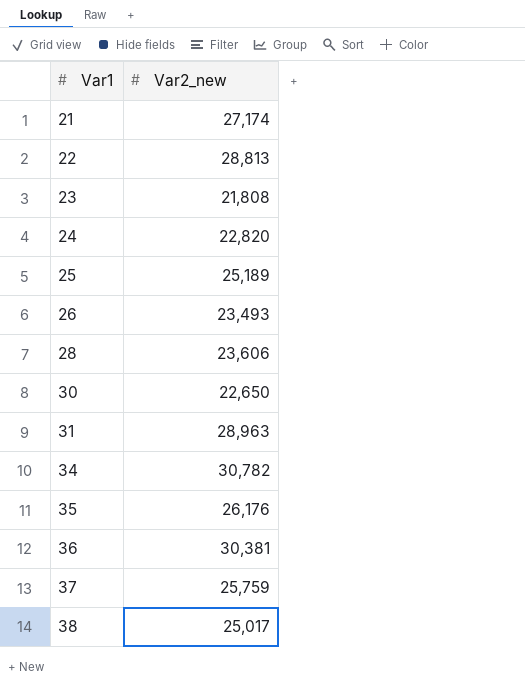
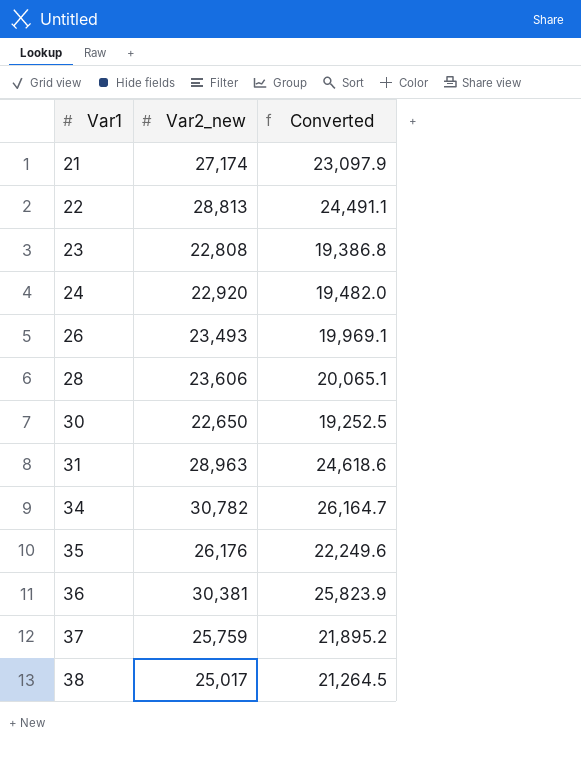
column Converted | formula: none -> [Var2_new] * 0.85
row 25: 25,189 -> none
23 | Var2_new: 21,808 -> 22,808
24 | Var2_new: 22,820 -> 22,920

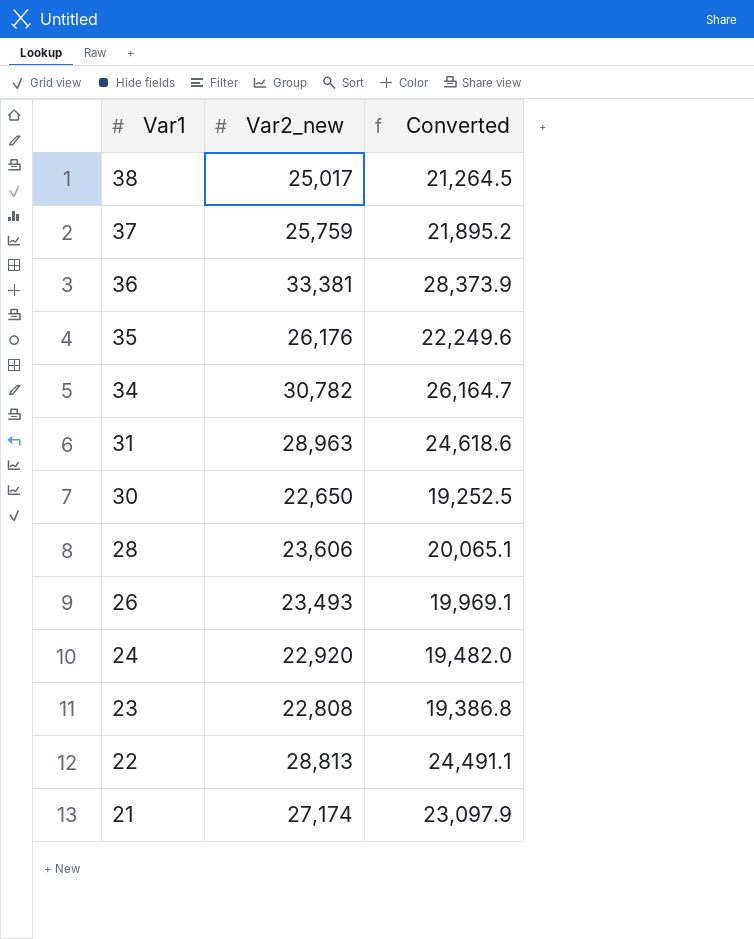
row order: Var1 ascending -> Var1 descending
36 | Var2_new: 30,381 -> 33,381
36 | Converted: 25,823.9 -> 28,373.9

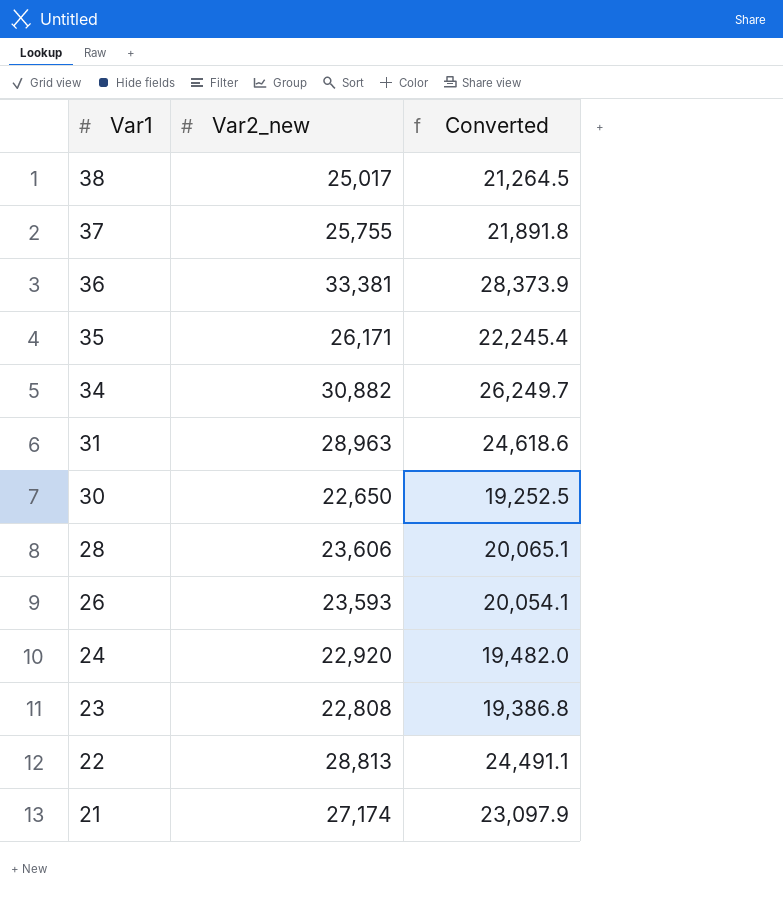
37 | Var2_new: 25,759 -> 25,755
37 | Converted: 21,895.2 -> 21,891.8
35 | Var2_new: 26,176 -> 26,171
35 | Converted: 22,249.6 -> 22,245.4
34 | Var2_new: 30,782 -> 30,882
34 | Converted: 26,164.7 -> 26,249.7
26 | Var2_new: 23,493 -> 23,593
26 | Converted: 19,969.1 -> 20,054.1

